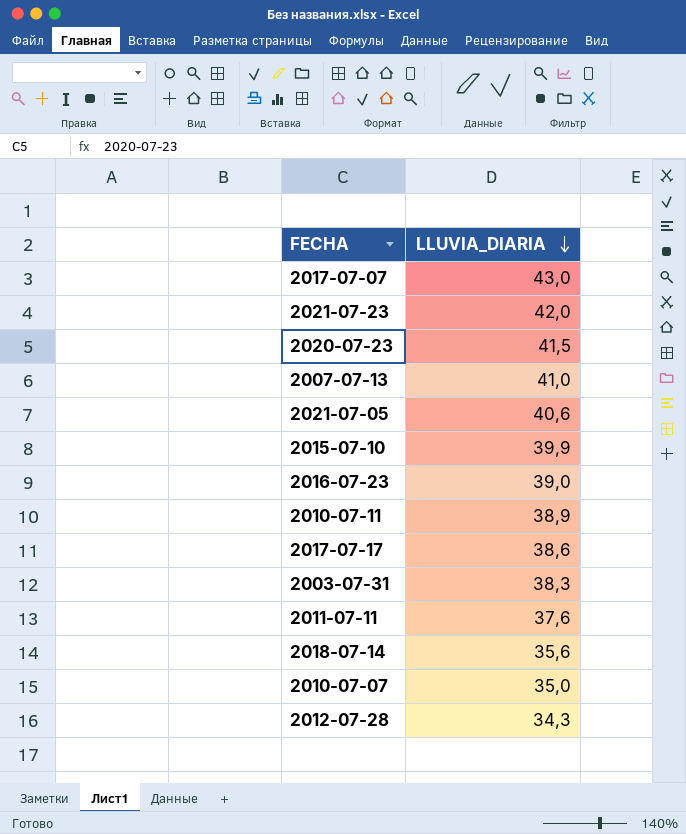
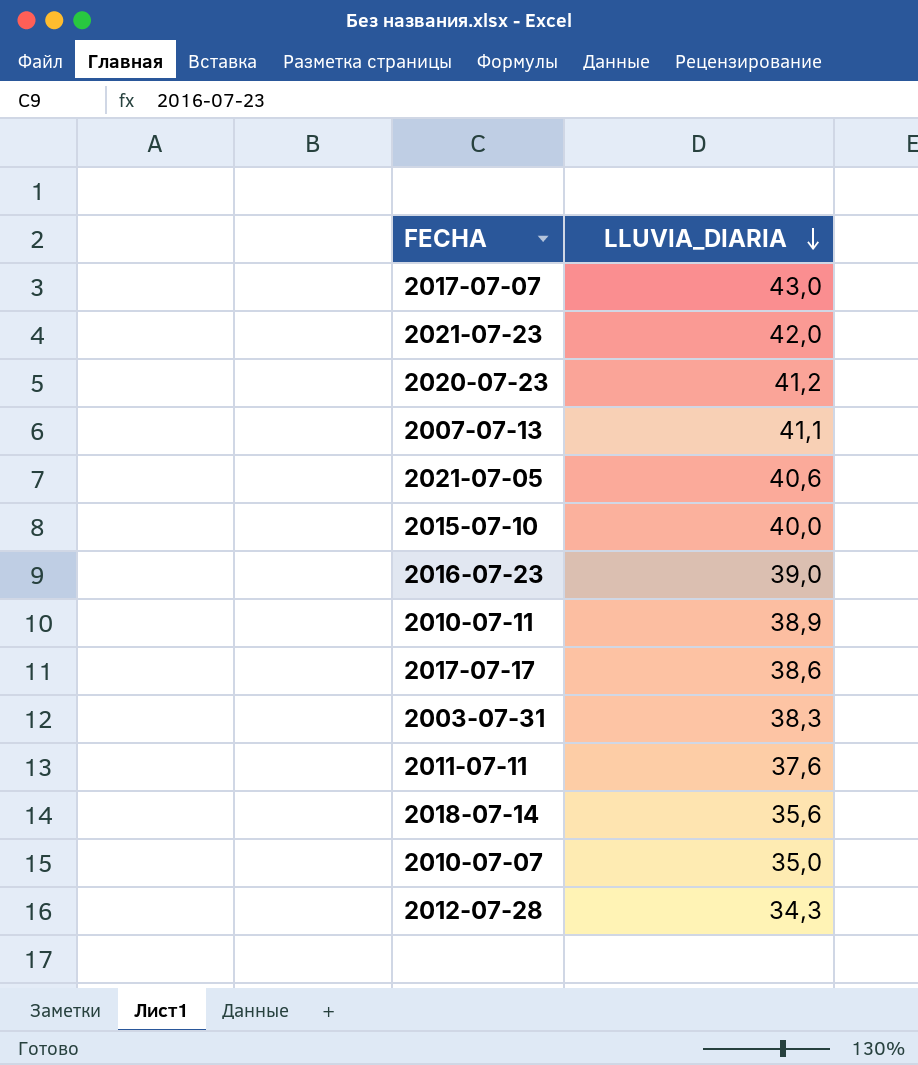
2020-07-23 | LLUVIA_DIARIA: 41,5 -> 41,2
2007-07-13 | LLUVIA_DIARIA: 41,0 -> 41,1
2015-07-10 | LLUVIA_DIARIA: 39,9 -> 40,0

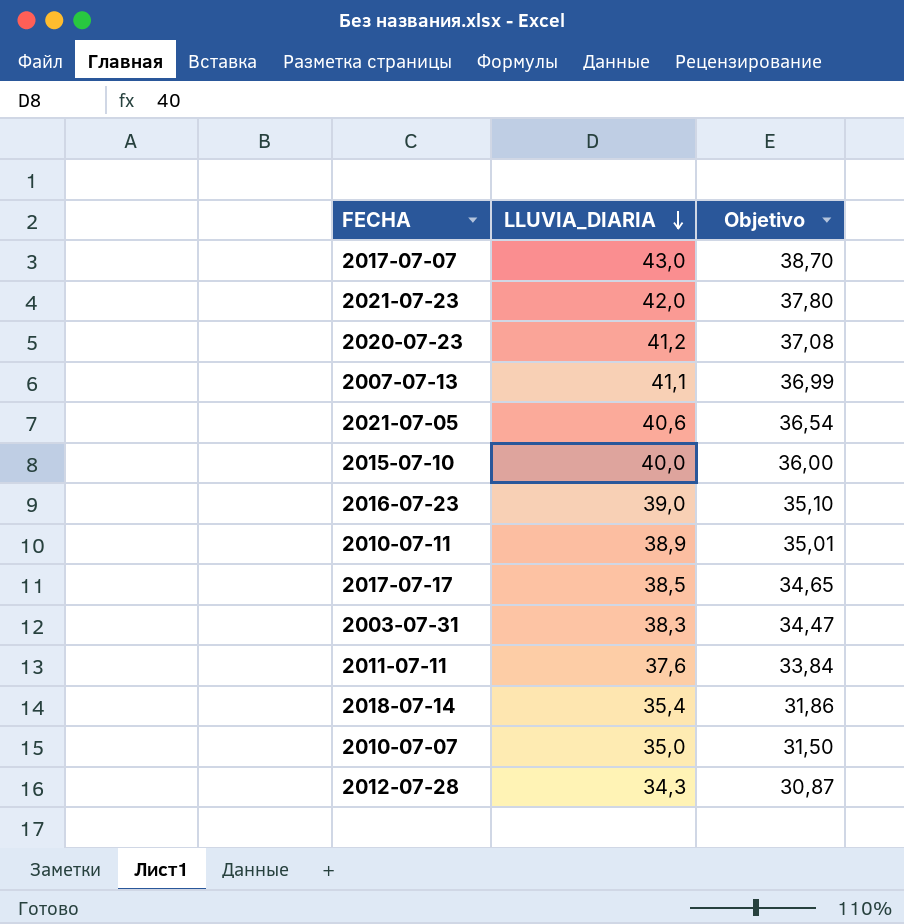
column Objetivo | formula: none -> [LLUVIA_DIARIA] * 0,9
2017-07-17 | LLUVIA_DIARIA: 38,6 -> 38,5
2018-07-14 | LLUVIA_DIARIA: 35,6 -> 35,4

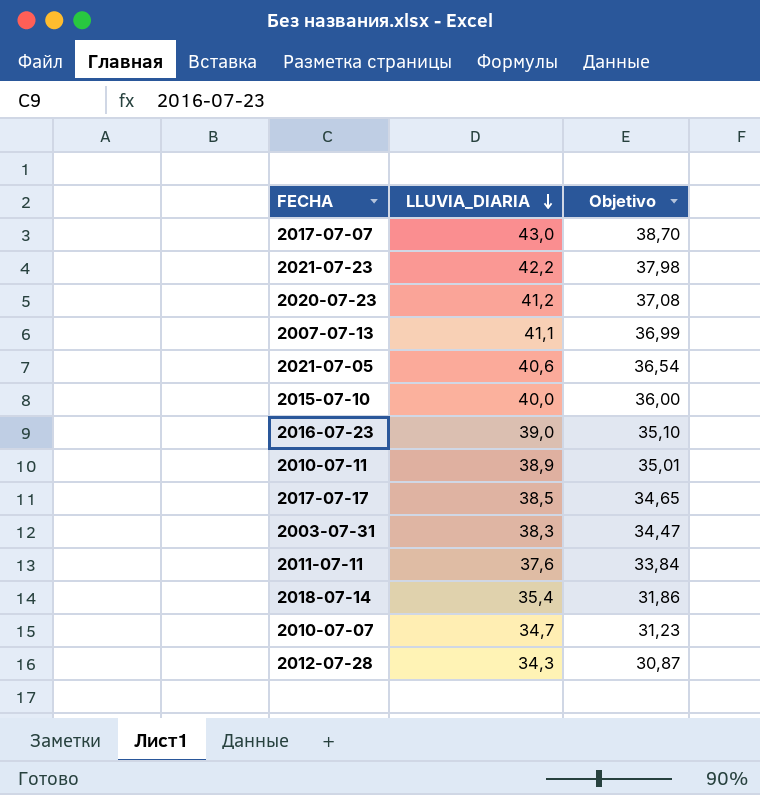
2021-07-23 | LLUVIA_DIARIA: 42,0 -> 42,2
2021-07-23 | Objetivo: 37,80 -> 37,98
2010-07-07 | LLUVIA_DIARIA: 35,0 -> 34,7
2010-07-07 | Objetivo: 31,50 -> 31,23

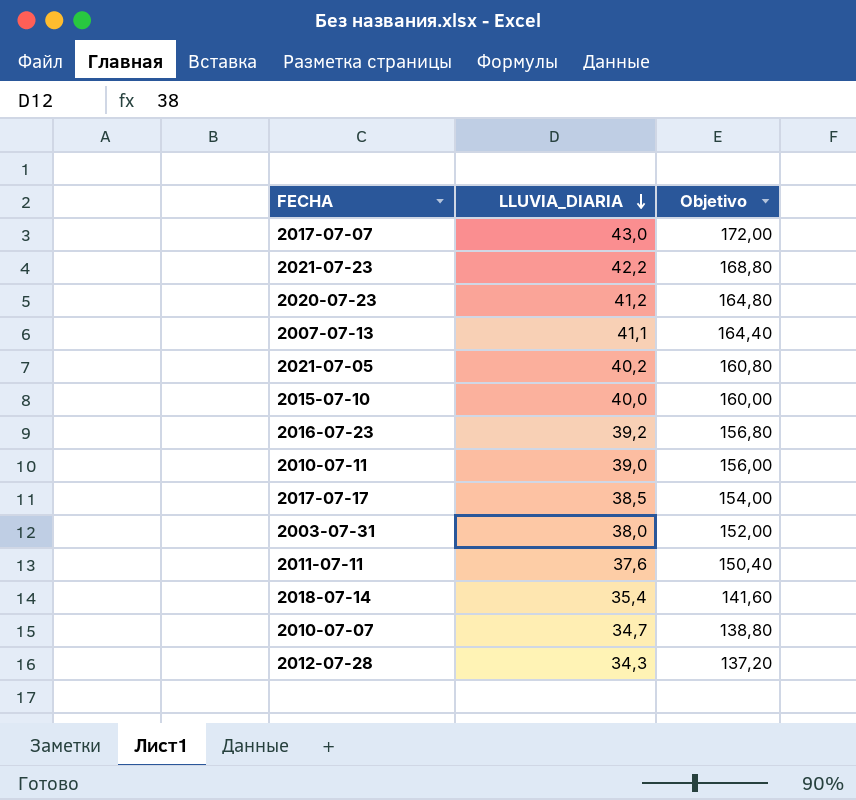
column Objetivo | formula: [LLUVIA_DIARIA] * 0,9 -> [LLUVIA_DIARIA] * 4
2021-07-05 | LLUVIA_DIARIA: 40,6 -> 40,2
2016-07-23 | LLUVIA_DIARIA: 39,0 -> 39,2
2010-07-11 | LLUVIA_DIARIA: 38,9 -> 39,0
2003-07-31 | LLUVIA_DIARIA: 38,3 -> 38,0

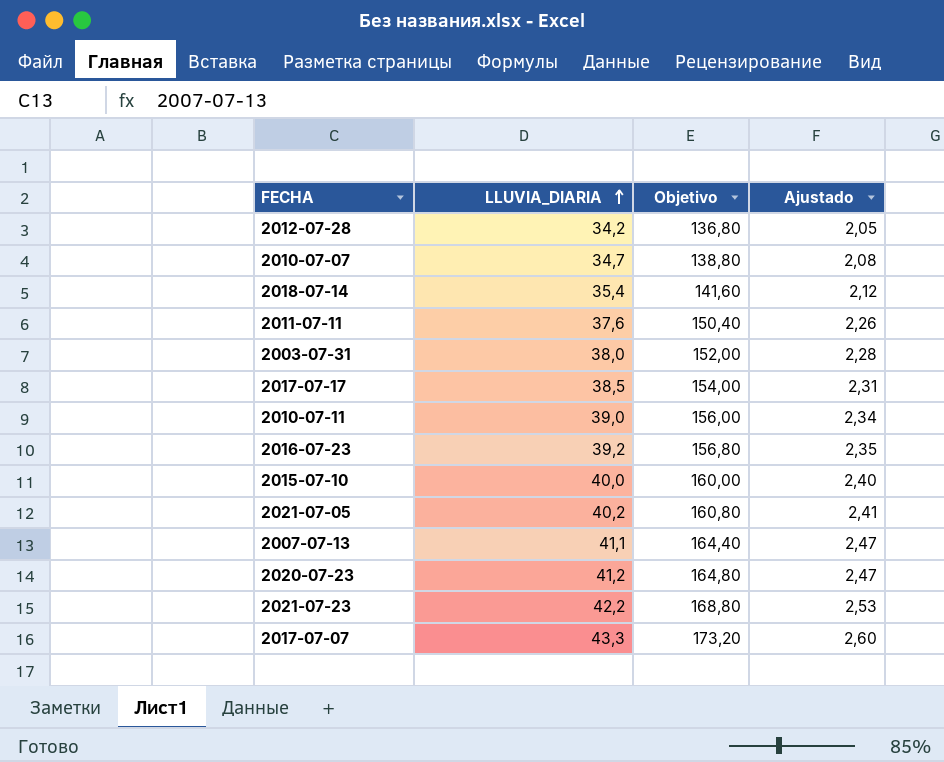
row order: LLUVIA_DIARIA descending -> LLUVIA_DIARIA ascending
column Ajustado | formula: none -> [LLUVIA_DIARIA] * 0,06
2012-07-28 | LLUVIA_DIARIA: 34,3 -> 34,2
2012-07-28 | Objetivo: 137,20 -> 136,80
2017-07-07 | LLUVIA_DIARIA: 43,0 -> 43,3
2017-07-07 | Objetivo: 172,00 -> 173,20

